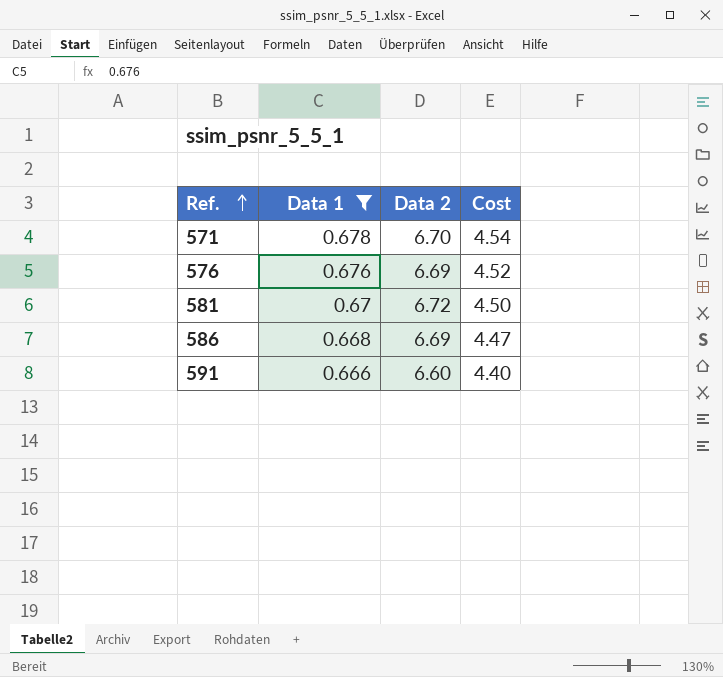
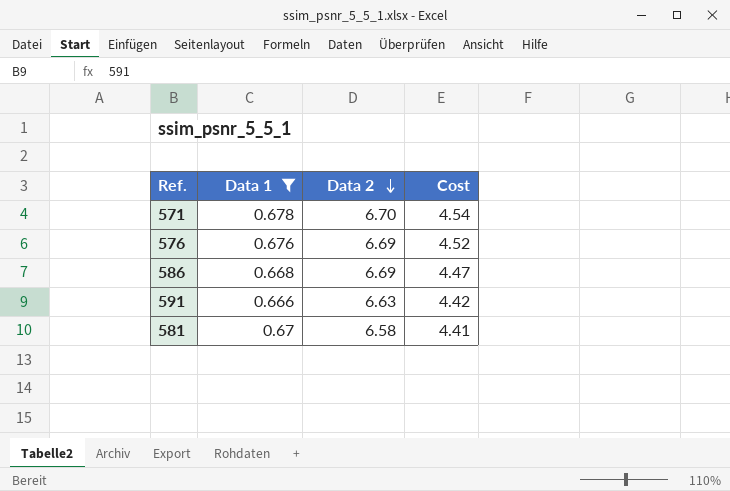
row order: Ref. ascending -> Data 2 descending
591 | Data 2: 6.60 -> 6.63
591 | Cost: 4.40 -> 4.42
581 | Data 2: 6.72 -> 6.58
581 | Cost: 4.50 -> 4.41

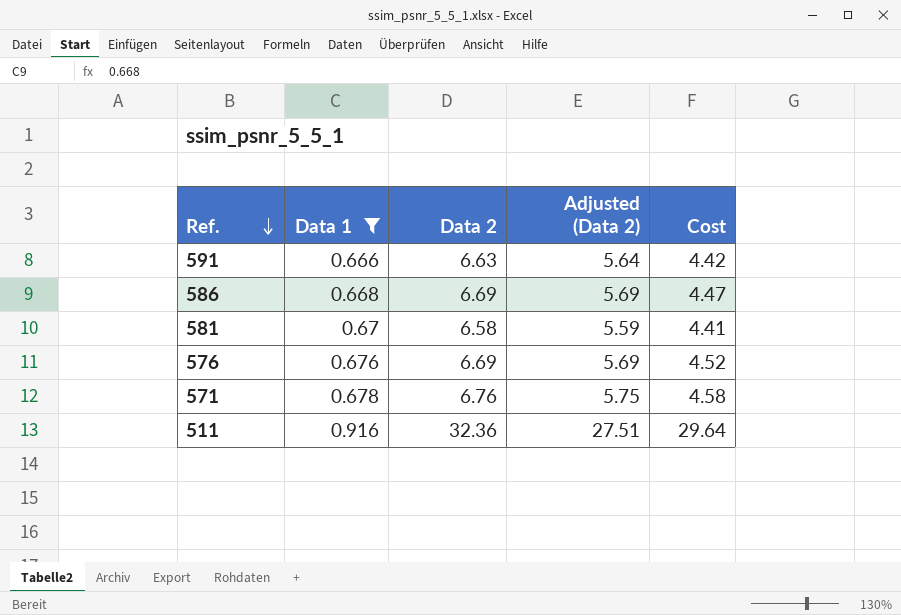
row order: Data 2 descending -> Ref. descending
column Adjusted (Data 2) | formula: none -> [Data 2] * 0.85
571 | Data 2: 6.70 -> 6.76
571 | Cost: 4.54 -> 4.58
row 511: none -> 0.916 | 32.36 | 27.51 | 29.64

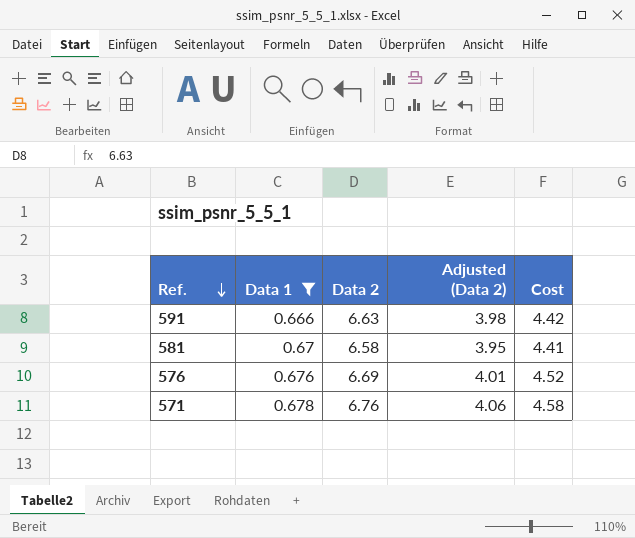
column Adjusted (Data 2) | formula: [Data 2] * 0.85 -> [Data 2] * 0.6
row 586: 0.668 | 6.69 | 5.69 | 4.47 -> none
row 511: 0.916 | 32.36 | 27.51 | 29.64 -> none

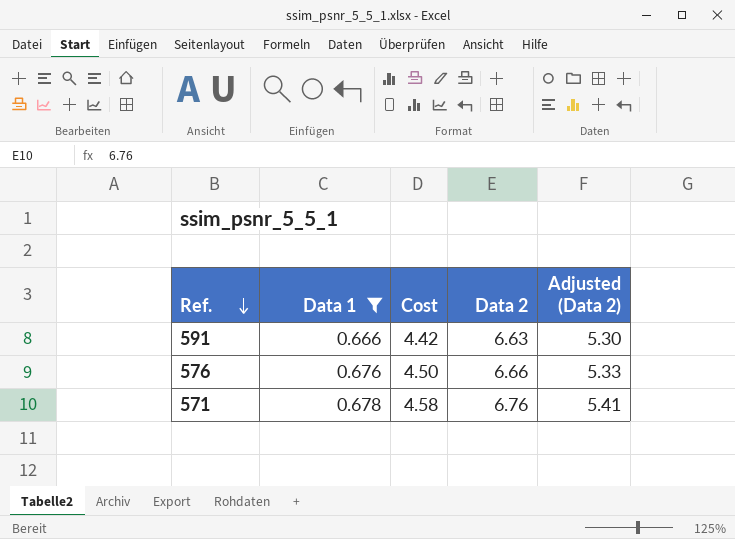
column Cost | position: 5 -> 3
column Adjusted (Data 2) | formula: [Data 2] * 0.6 -> [Data 2] * 0.8
row 581: 0.67 | 6.58 | 3.95 | 4.41 -> none
576 | Cost: 4.52 -> 4.50
576 | Data 2: 6.69 -> 6.66

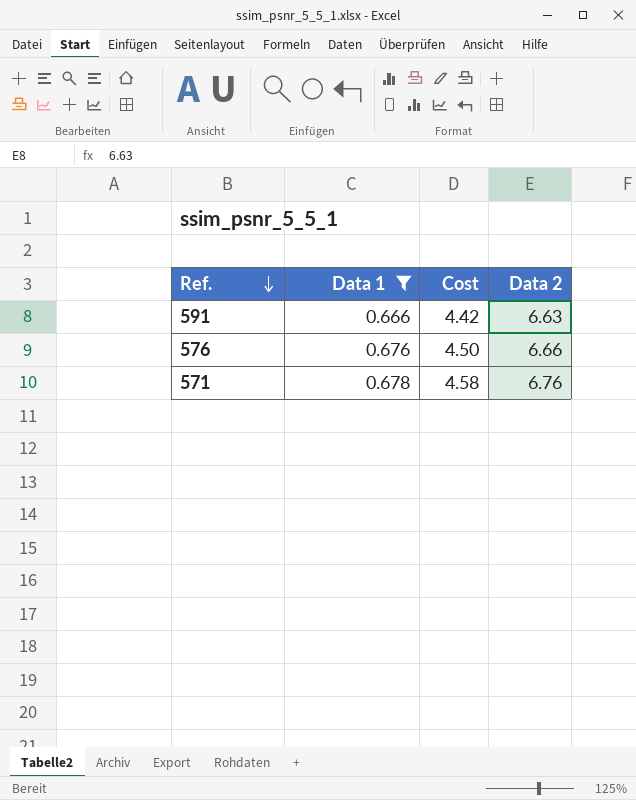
column Adjusted (Data 2) | formula: [Data 2] * 0.8 -> none

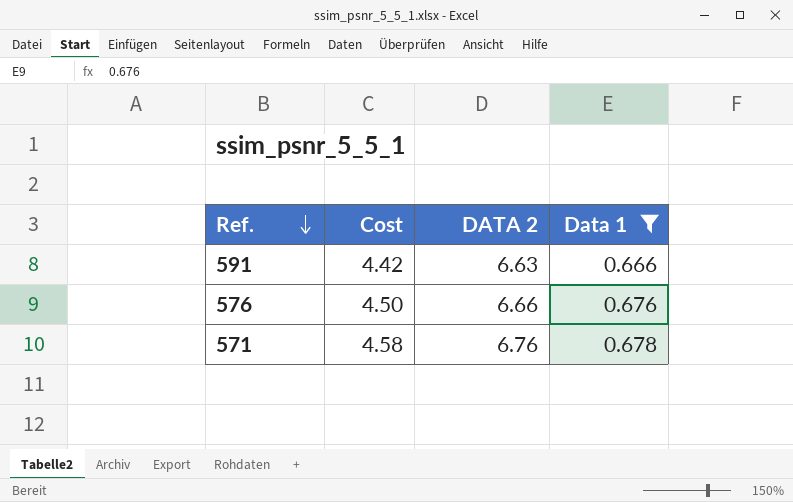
column name: Data 2 -> DATA 2
column Data 1 | position: 2 -> 4

